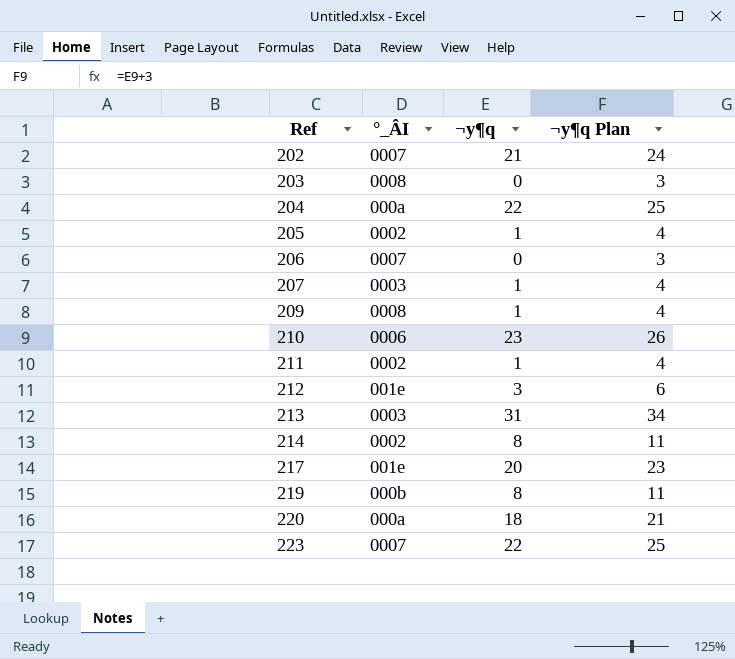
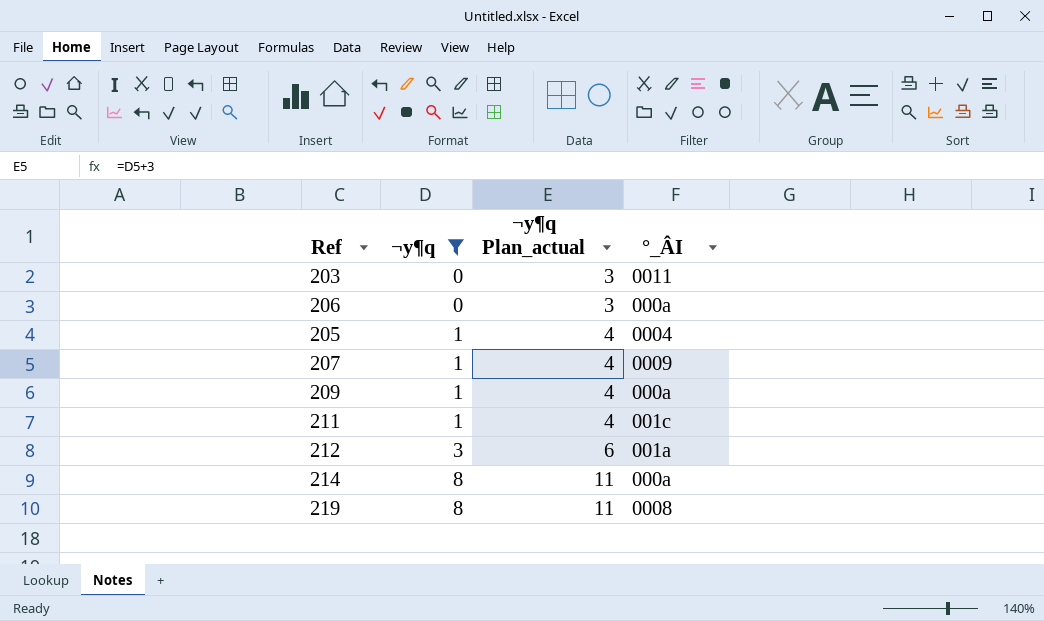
filter: none -> ¬y¶q <= 8
row order: Ref ascending -> ¬y¶q ascending
column name: ¬y¶q Plan -> ¬y¶q Plan_actual
column °_ÂI | position: 2 -> 4
203 | °_ÂI: 0008 -> 0011
206 | °_ÂI: 0007 -> 000a
205 | °_ÂI: 0002 -> 0004
207 | °_ÂI: 0003 -> 0009
209 | °_ÂI: 0008 -> 000a
211 | °_ÂI: 0002 -> 001c
212 | °_ÂI: 001e -> 001a
214 | °_ÂI: 0002 -> 000a
219 | °_ÂI: 000b -> 0008

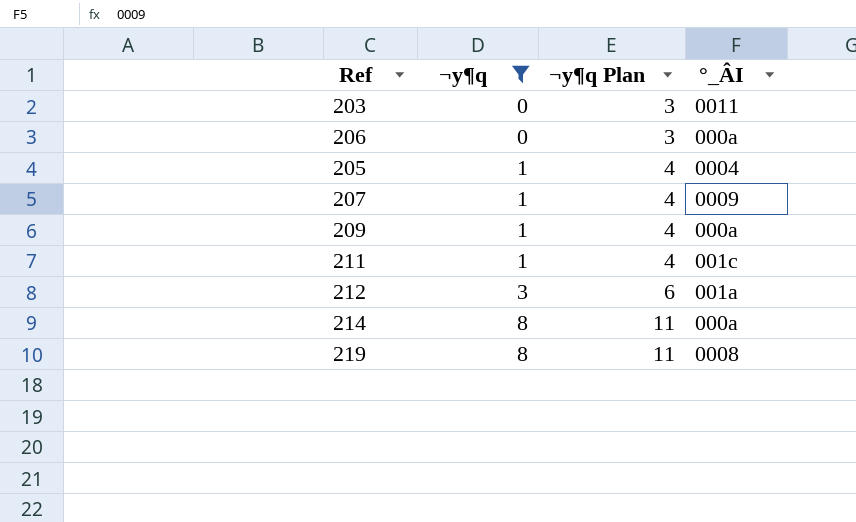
column name: ¬y¶q Plan_actual -> ¬y¶q Plan

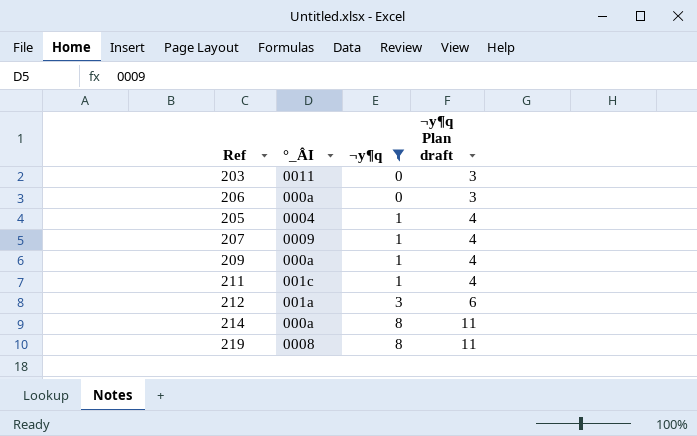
column °_ÂI | position: 4 -> 2
column name: ¬y¶q Plan -> ¬y¶q Plan draft

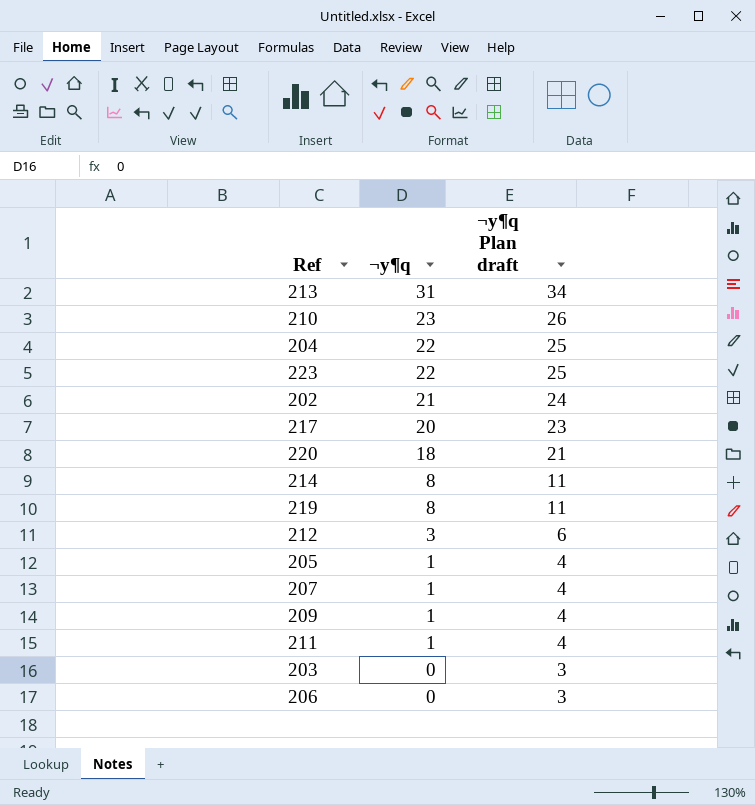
filter: ¬y¶q <= 8 -> none
row order: ¬y¶q ascending -> ¬y¶q descending
column °_ÂI | position: 2 -> none

